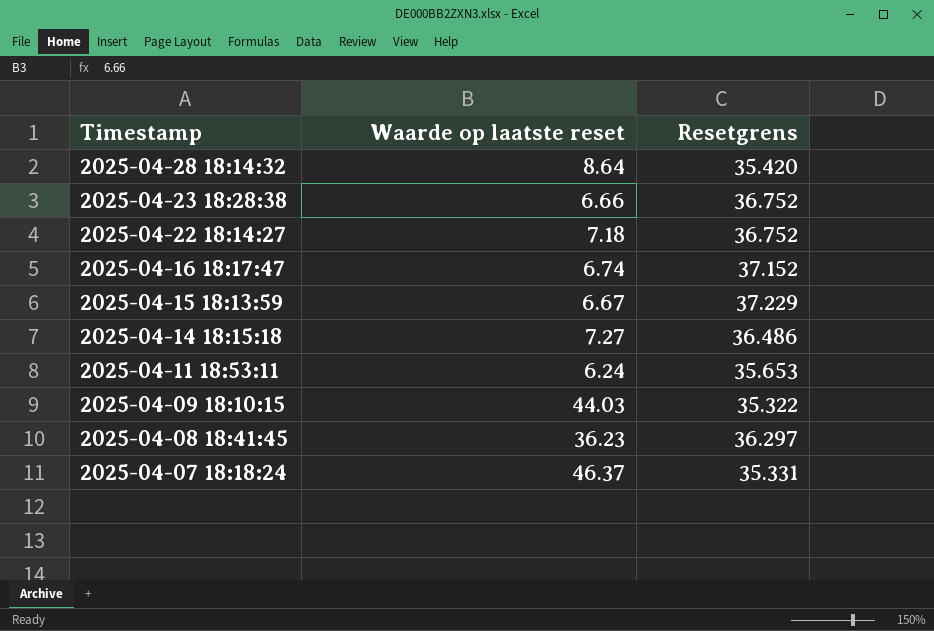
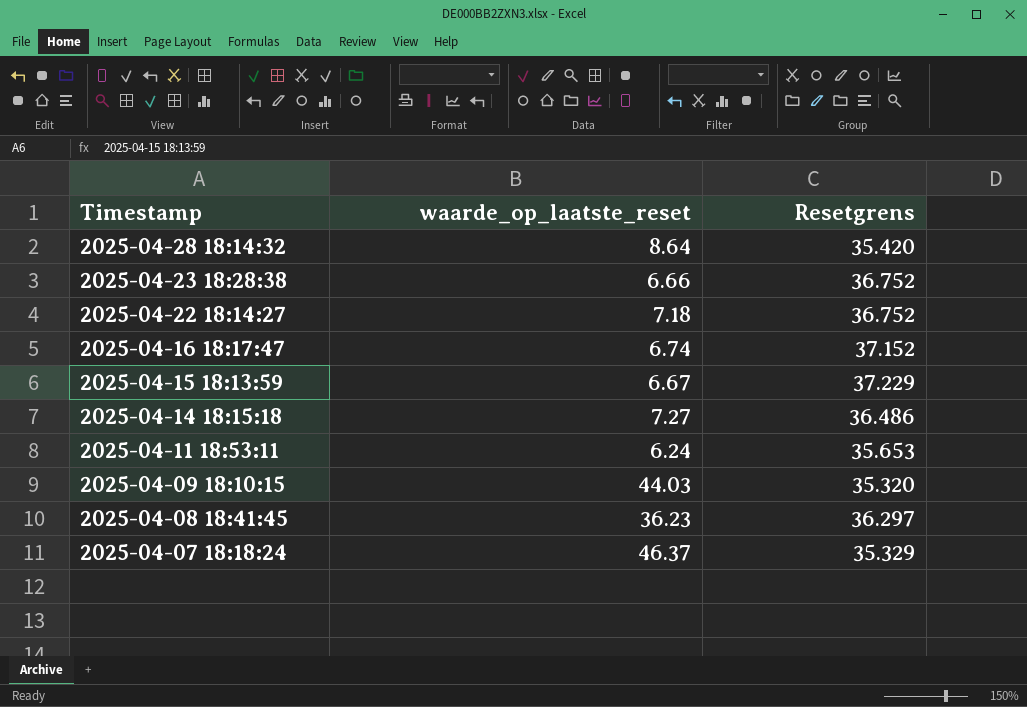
column name: Waarde op laatste reset -> waarde_op_laatste_reset
2025-04-09 18:10:15 | Resetgrens: 35.322 -> 35.320
2025-04-07 18:18:24 | Resetgrens: 35.331 -> 35.329

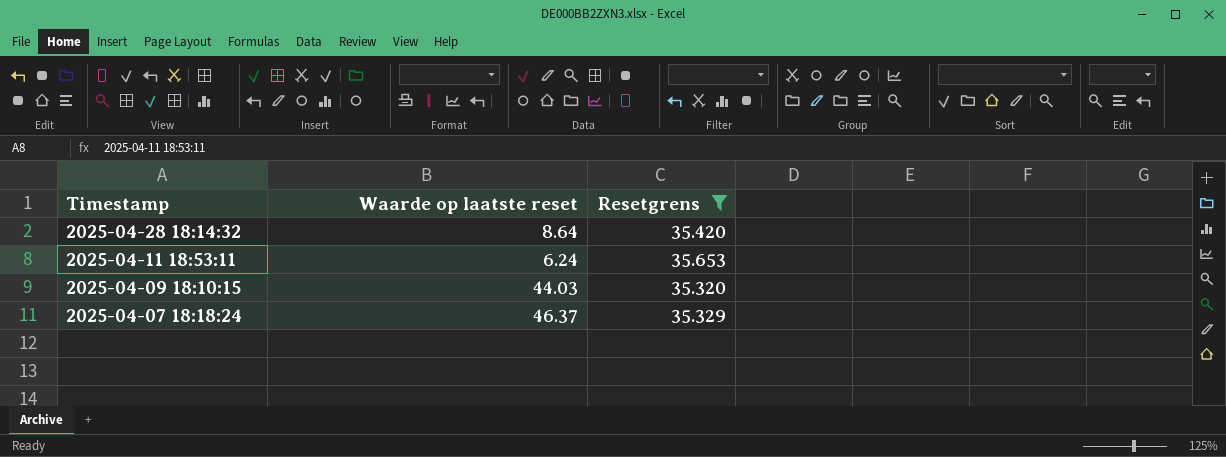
filter: none -> Resetgrens <= 35.653
column name: waarde_op_laatste_reset -> Waarde op laatste reset

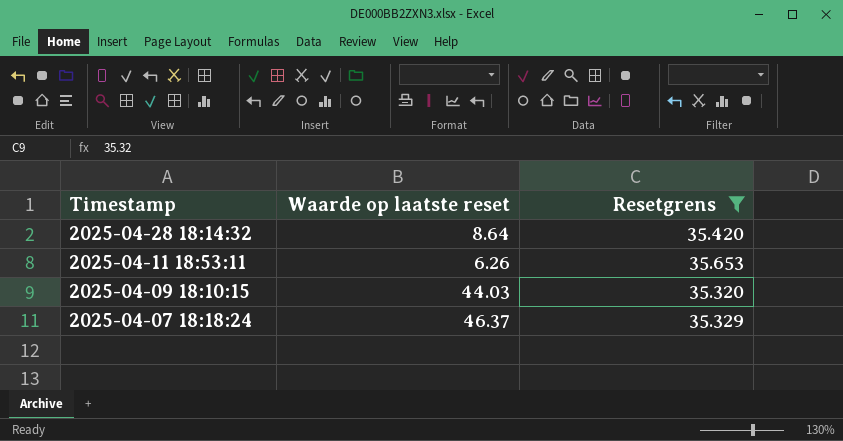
2025-04-11 18:53:11 | Waarde op laatste reset: 6.24 -> 6.26

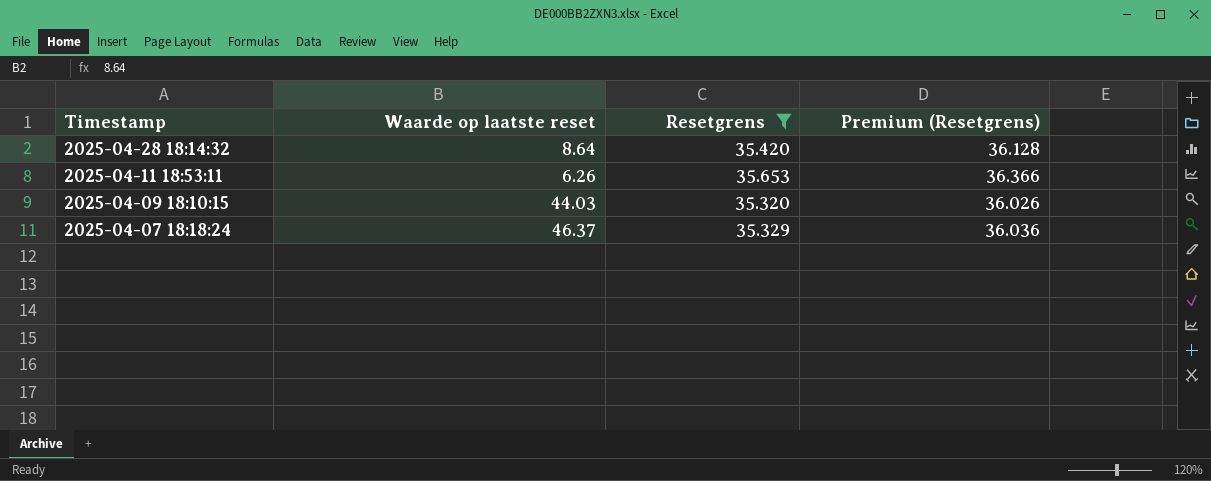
column Premium (Resetgrens) | formula: none -> [Resetgrens] * 1.02

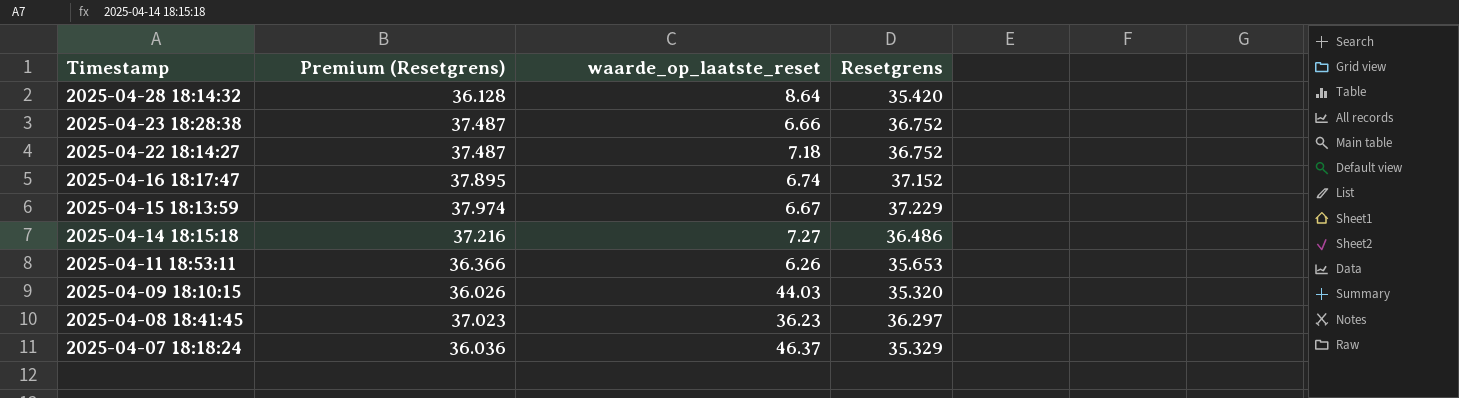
filter: Resetgrens <= 35.653 -> none
column Premium (Resetgrens) | position: 4 -> 2
column name: Waarde op laatste reset -> waarde_op_laatste_reset

